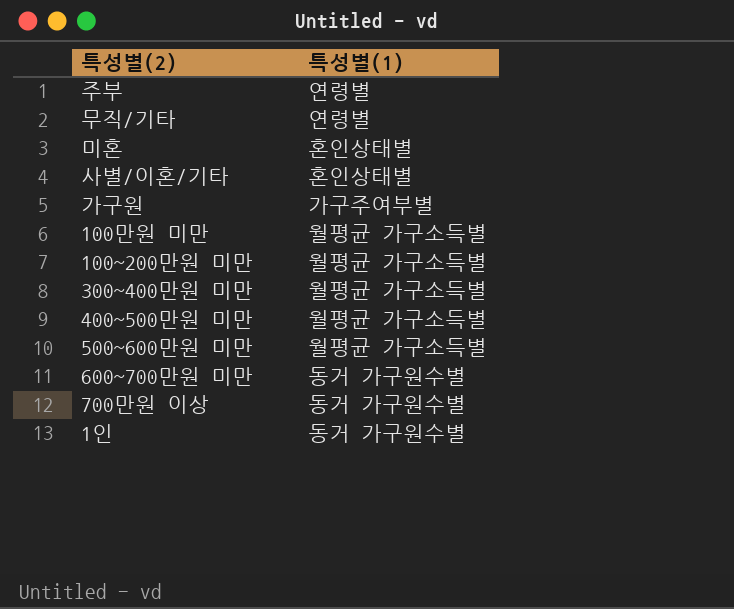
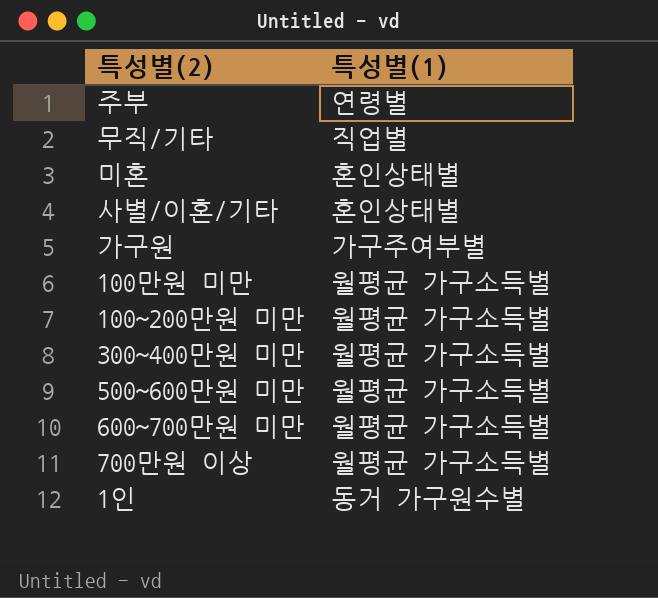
row 400~500만원 미만: 월평균 가구소득별 -> none
무직/기타 | 특성별(1): 연령별 -> 직업별
600~700만원 미만 | 특성별(1): 동거 가구원수별 -> 월평균 가구소득별
700만원 이상 | 특성별(1): 동거 가구원수별 -> 월평균 가구소득별

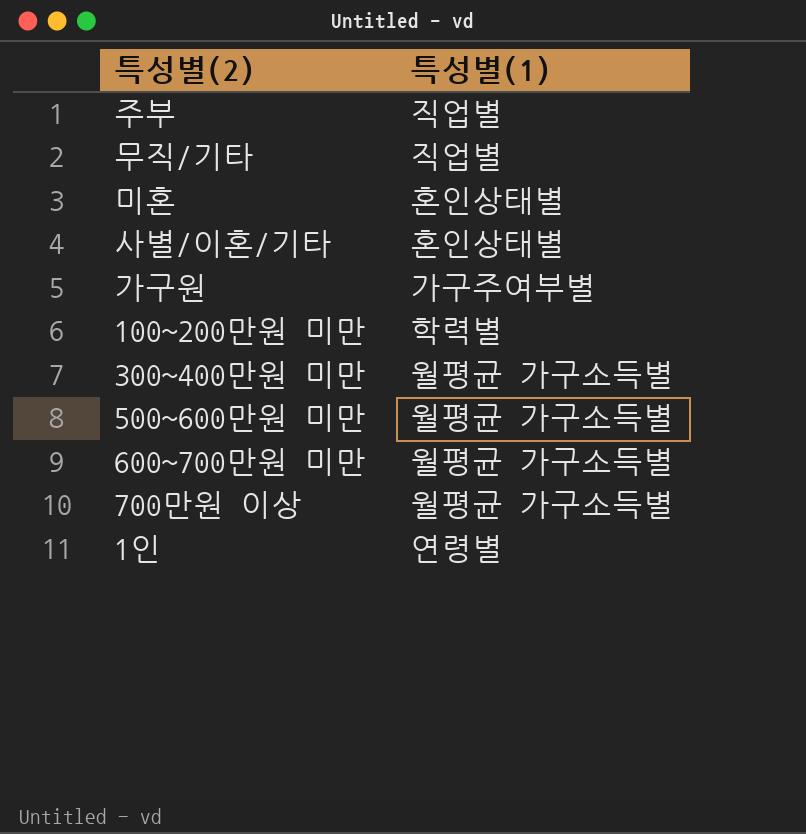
row 100만원 미만: 월평균 가구소득별 -> none
주부 | 특성별(1): 연령별 -> 직업별
100~200만원 미만 | 특성별(1): 월평균 가구소득별 -> 학력별
1인 | 특성별(1): 동거 가구원수별 -> 연령별

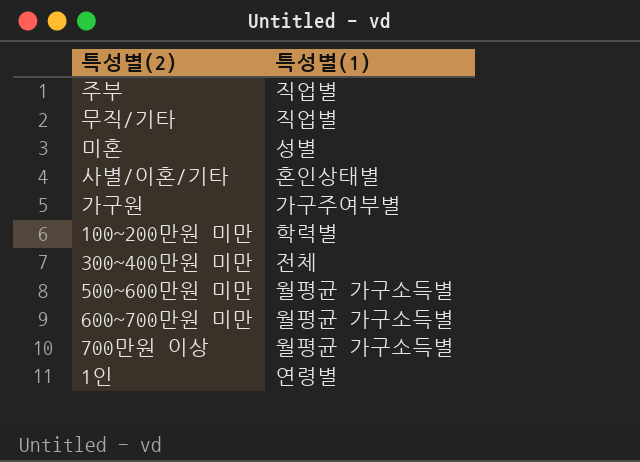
미혼 | 특성별(1): 혼인상태별 -> 성별
300~400만원 미만 | 특성별(1): 월평균 가구소득별 -> 전체

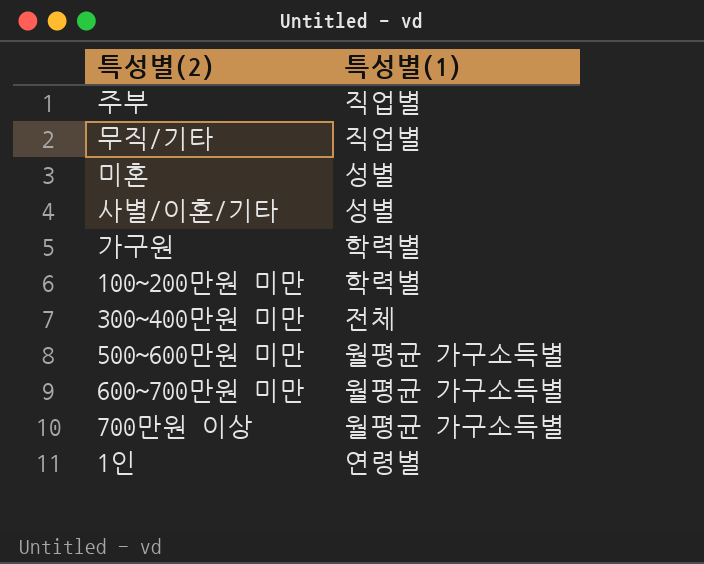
사별/이혼/기타 | 특성별(1): 혼인상태별 -> 성별
가구원 | 특성별(1): 가구주여부별 -> 학력별

